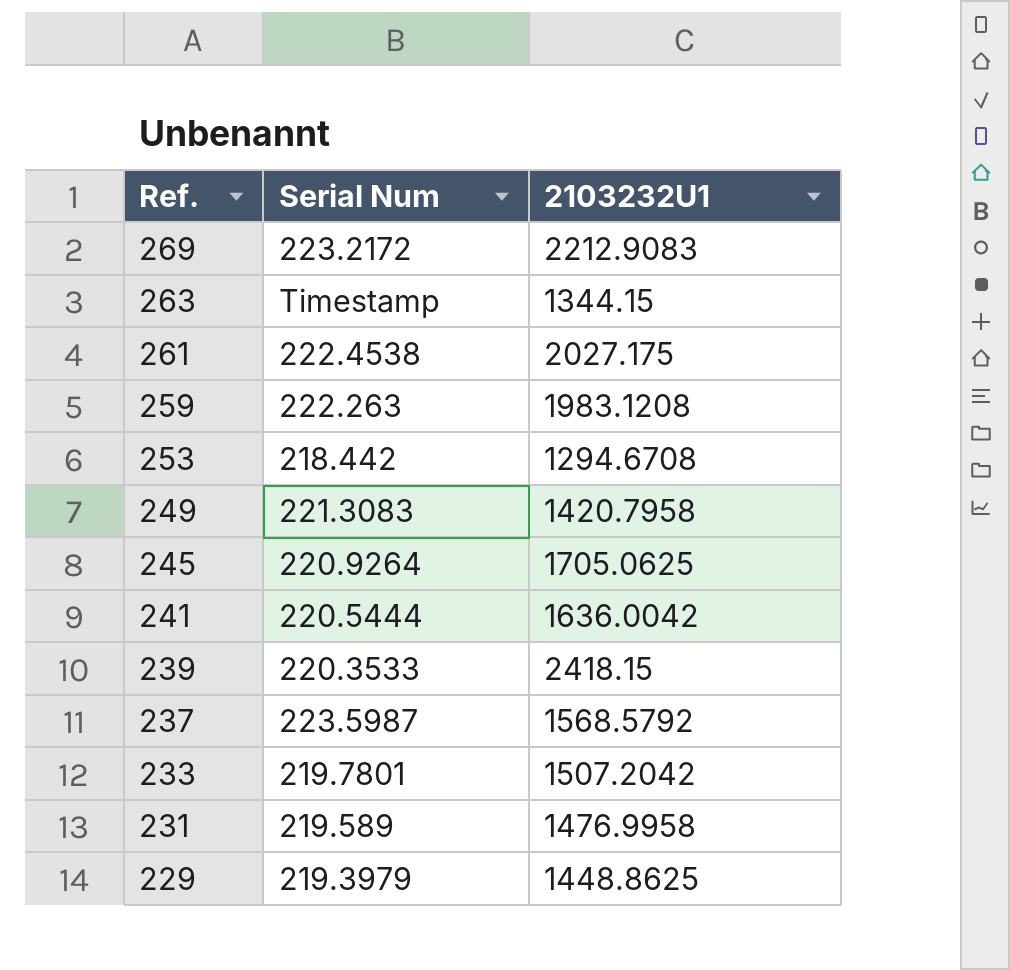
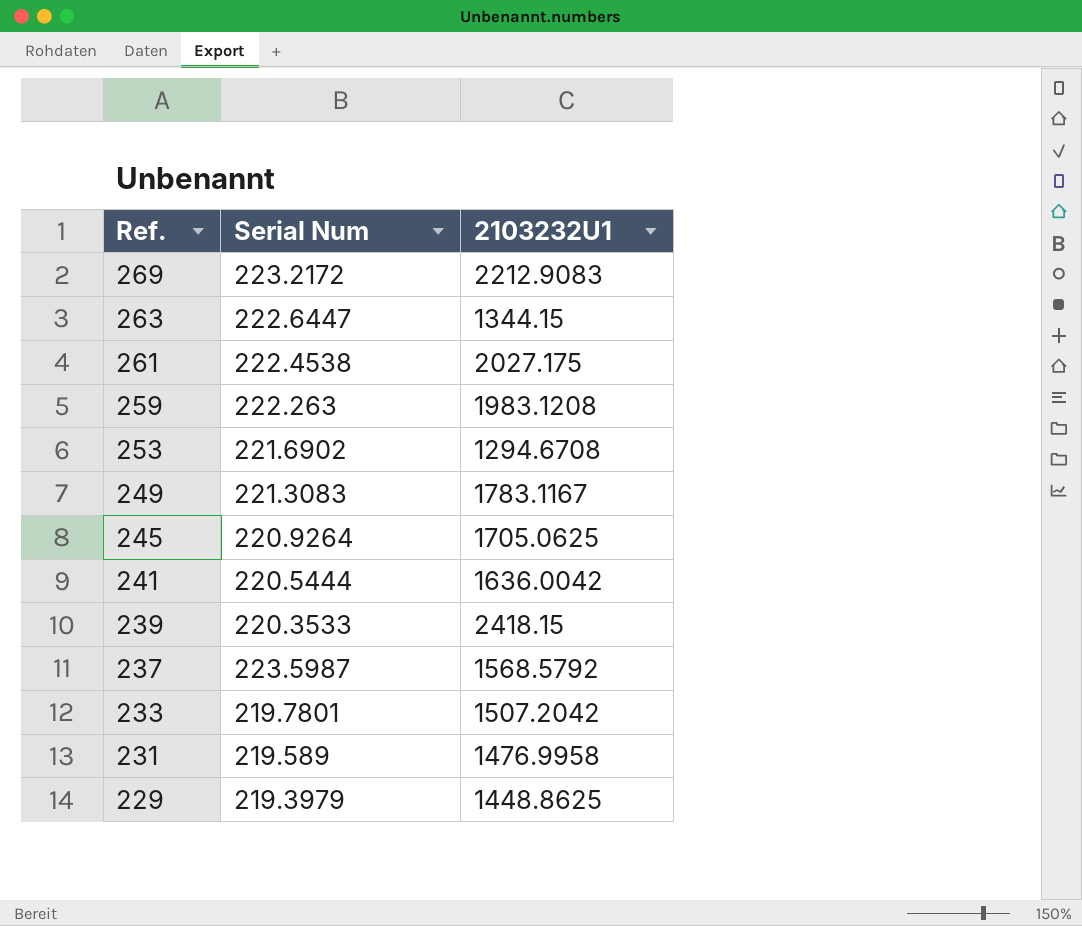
263 | Serial Num: Timestamp -> 222.6447
253 | Serial Num: 218.442 -> 221.6902
249 | 2103232U1: 1420.7958 -> 1783.1167

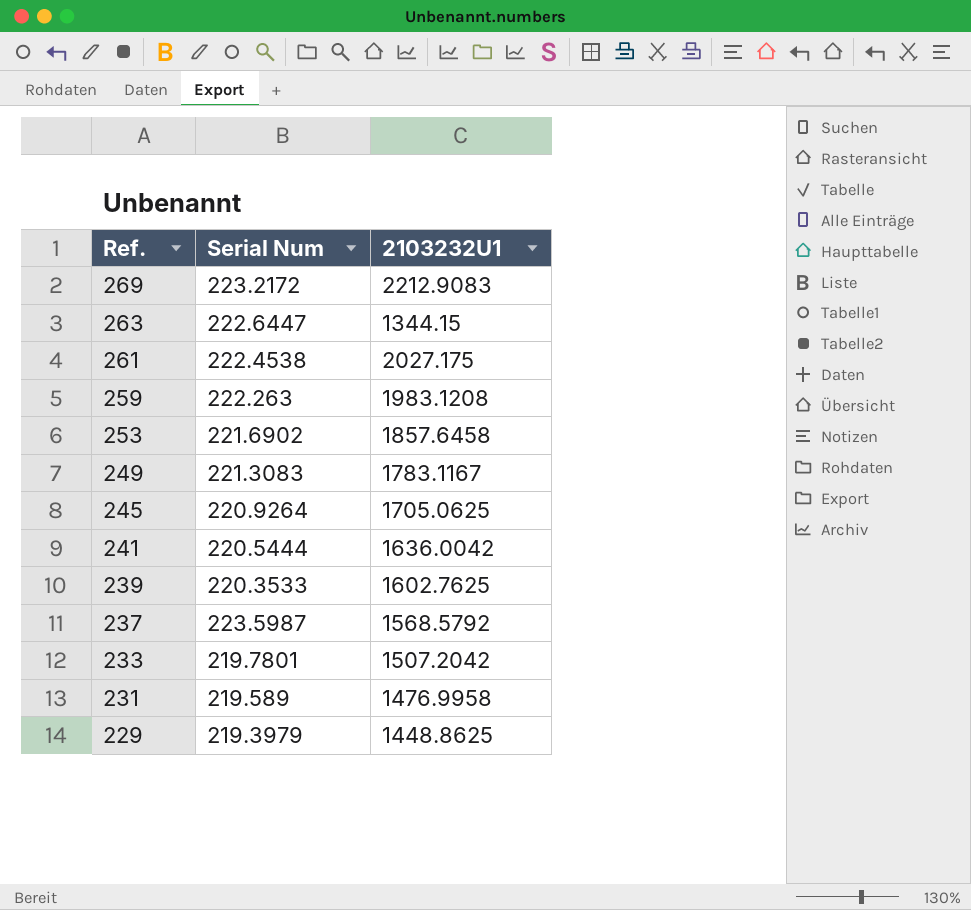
253 | 2103232U1: 1294.6708 -> 1857.6458
239 | 2103232U1: 2418.15 -> 1602.7625

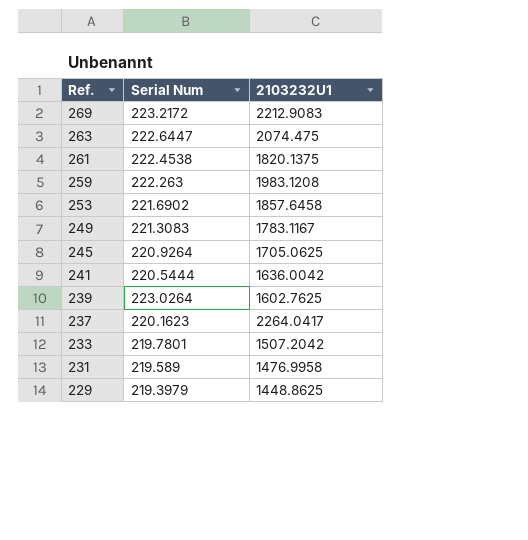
263 | 2103232U1: 1344.15 -> 2074.475
261 | 2103232U1: 2027.175 -> 1820.1375
239 | Serial Num: 220.3533 -> 223.0264
237 | Serial Num: 223.5987 -> 220.1623
237 | 2103232U1: 1568.5792 -> 2264.0417

